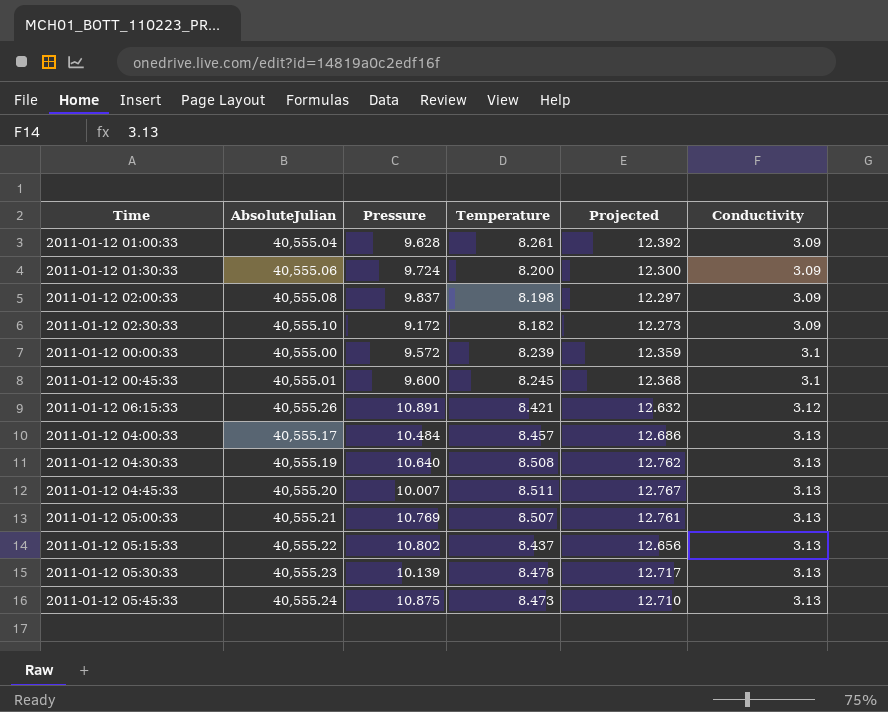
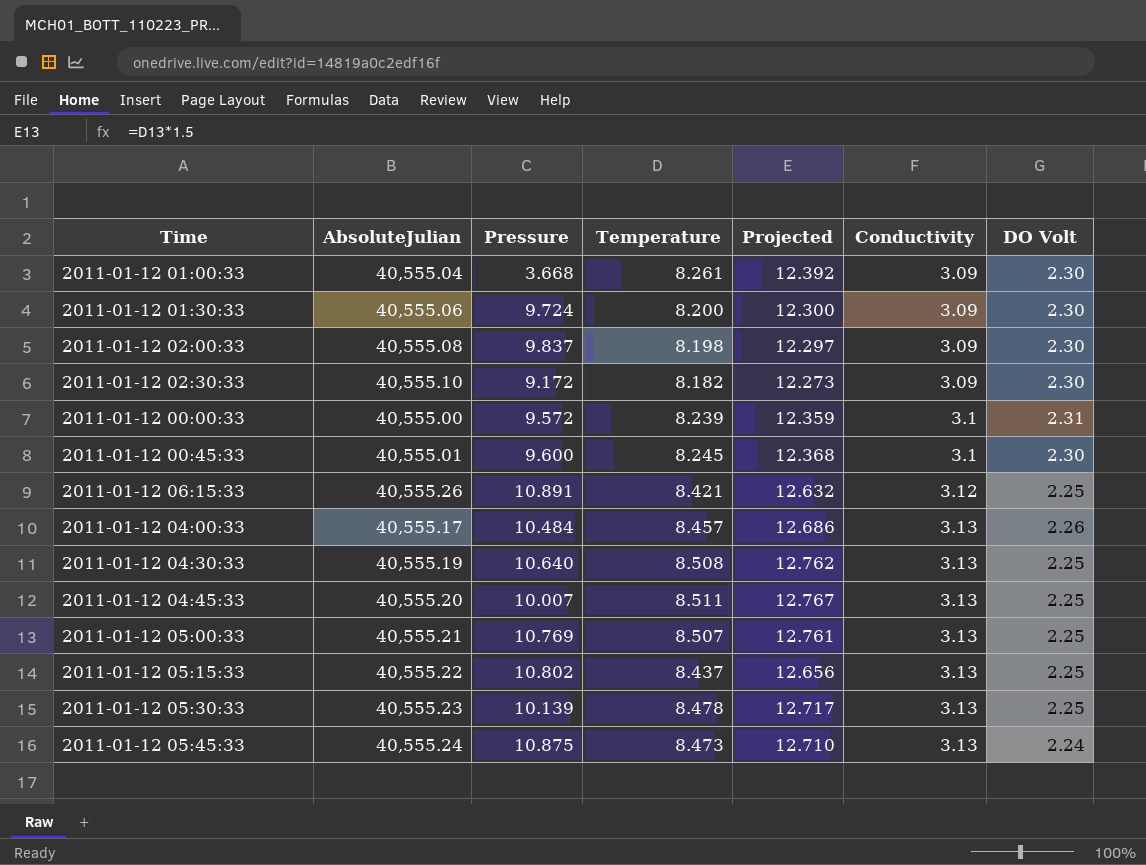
column DO Volt | position: none -> 7
2011-01-12 01:00:33 | Pressure: 9.628 -> 3.668

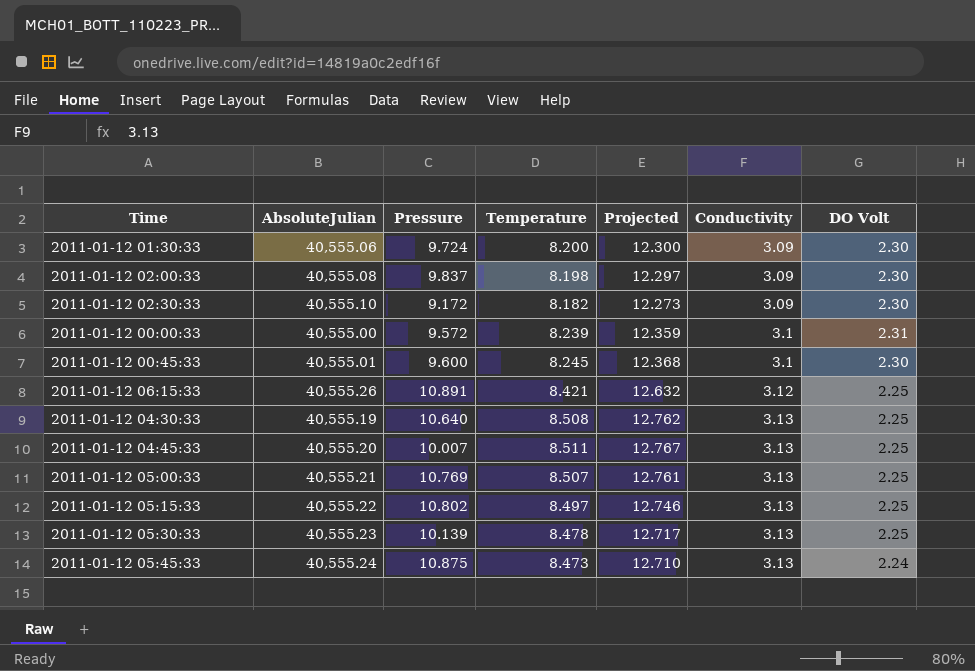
row 2011-01-12 01:00:33: 40,555.04 | 3.668 | 8.261 | 12.392 | 3.09 | 2.30 -> none
row 2011-01-12 04:00:33: 40,555.17 | 10.484 | 8.457 | 12.686 | 3.13 | 2.26 -> none
2011-01-12 05:15:33 | Temperature: 8.437 -> 8.497
2011-01-12 05:15:33 | Projected: 12.656 -> 12.746

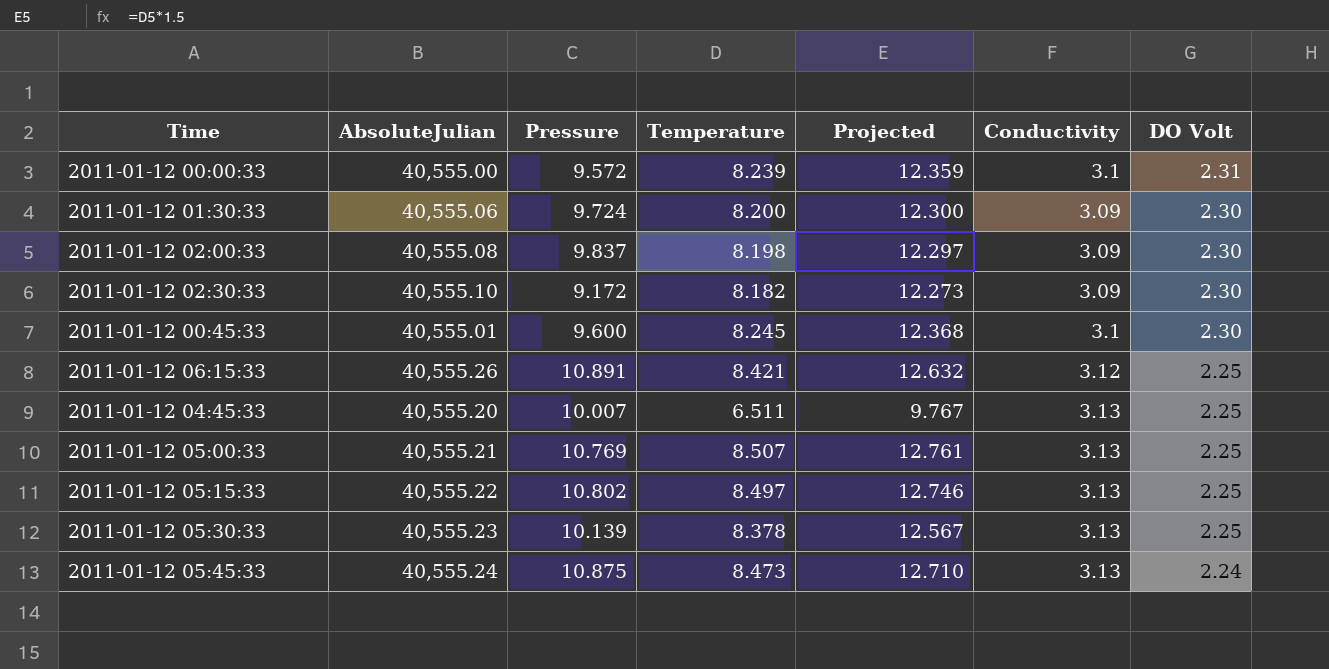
row order: Conductivity ascending -> DO Volt descending
row 2011-01-12 04:30:33: 40,555.19 | 10.640 | 8.508 | 12.762 | 3.13 | 2.25 -> none
2011-01-12 04:45:33 | Temperature: 8.511 -> 6.511
2011-01-12 04:45:33 | Projected: 12.767 -> 9.767
2011-01-12 05:30:33 | Temperature: 8.478 -> 8.378
2011-01-12 05:30:33 | Projected: 12.717 -> 12.567

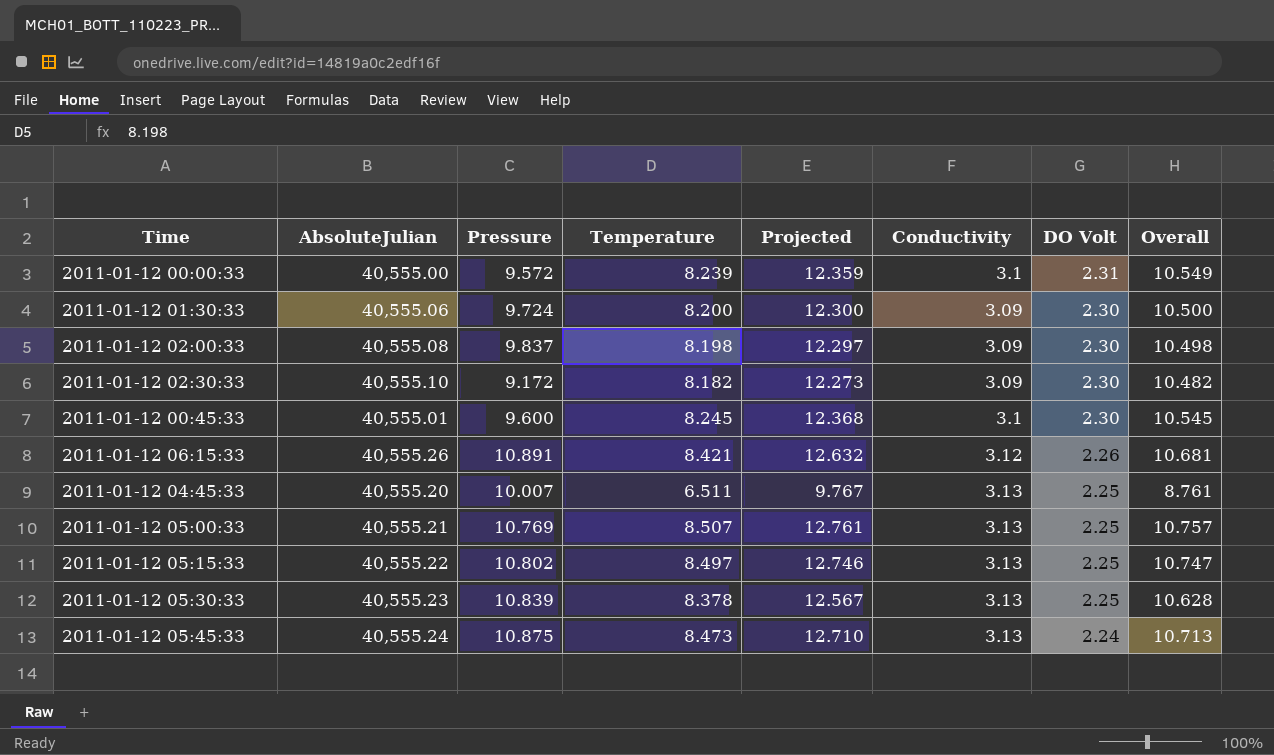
column Overall | formula: none -> [Temperature] + [DO Volt]
2011-01-12 06:15:33 | DO Volt: 2.25 -> 2.26
2011-01-12 05:30:33 | Pressure: 10.139 -> 10.839

